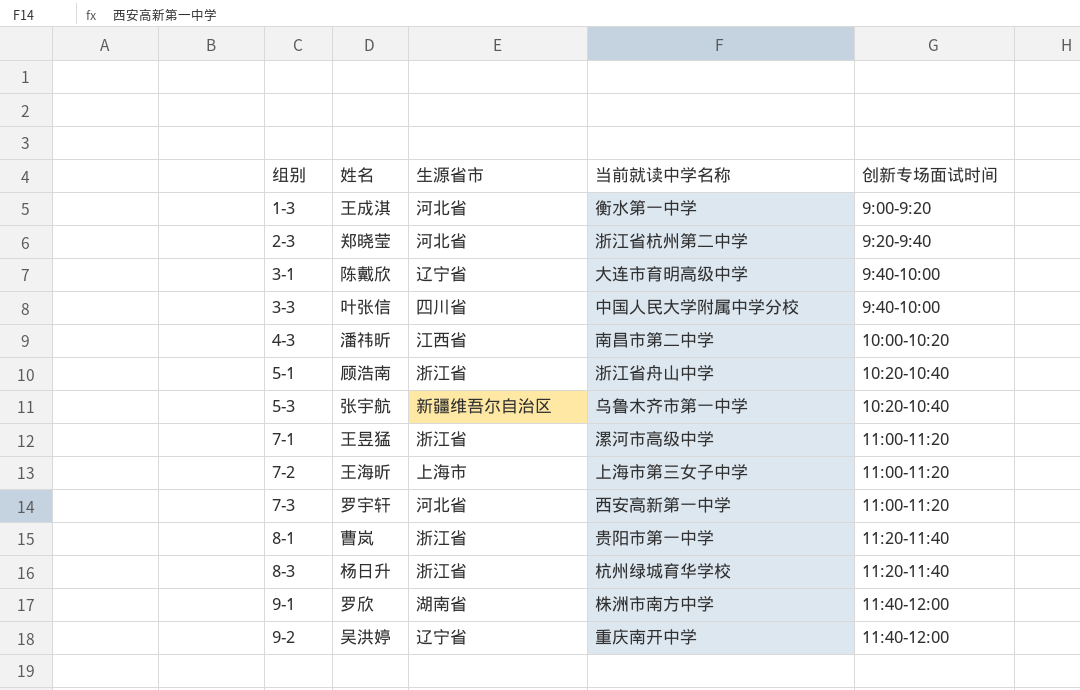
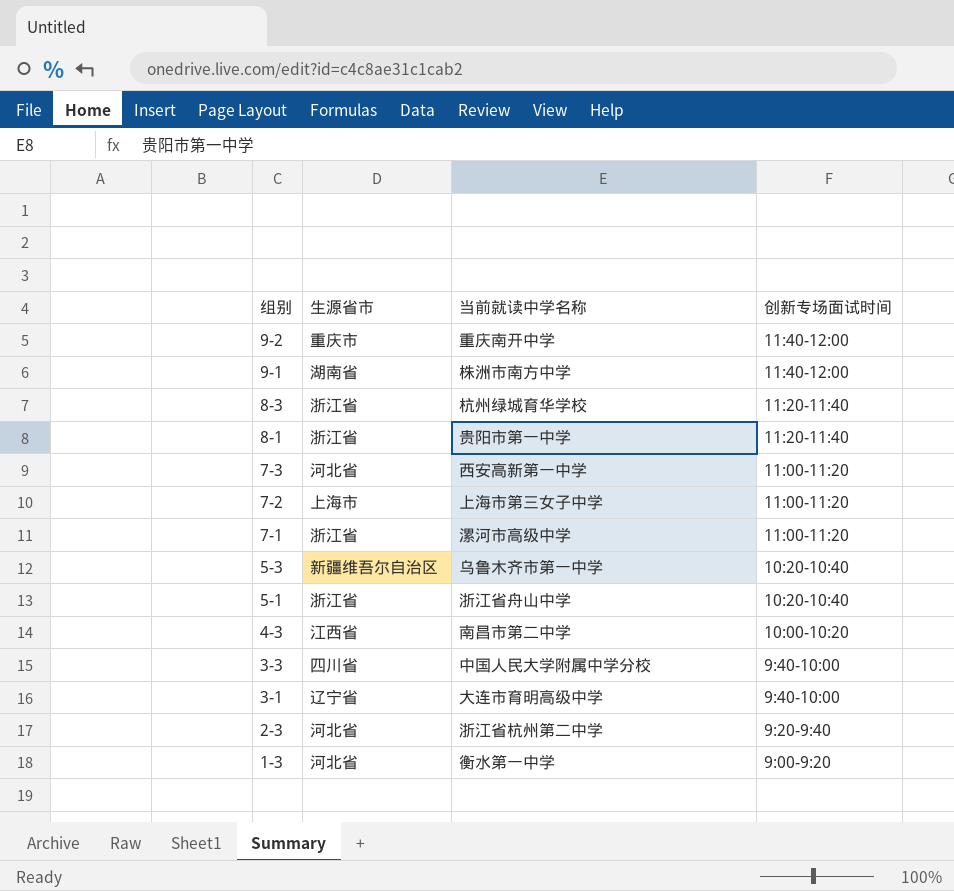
row order: 组别 ascending -> 组别 descending
column 姓名 | position: 2 -> none
9-2 | 生源省市: 辽宁省 -> 重庆市

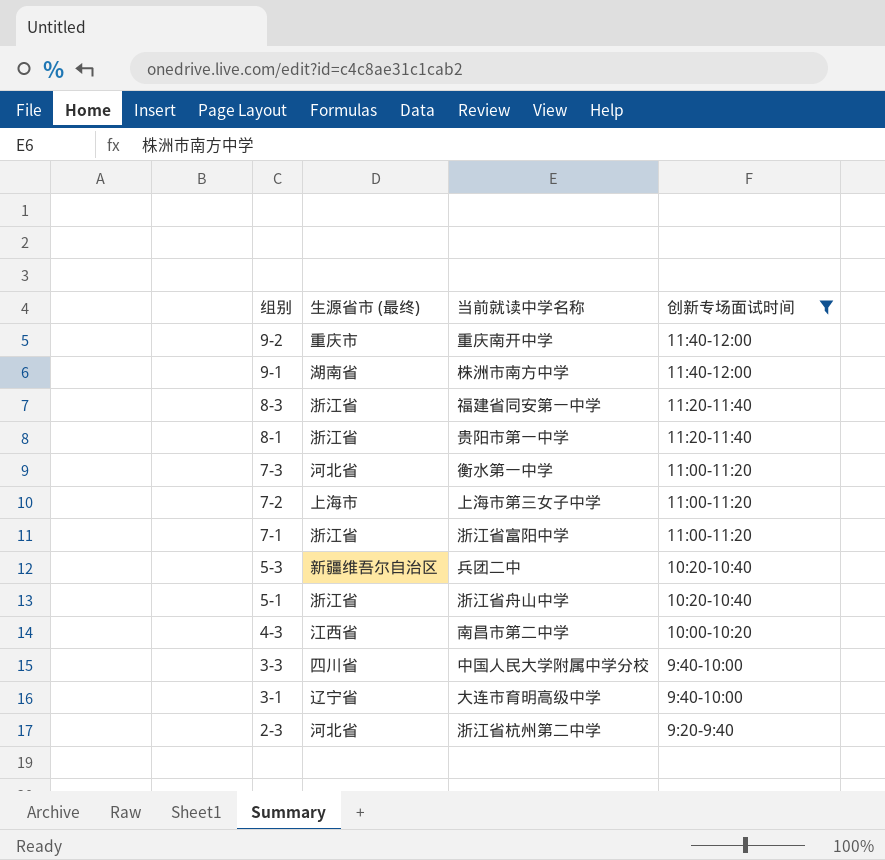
filter: none -> 创新专场面试时间 != 9:00-9:20
column name: 生源省市 -> 生源省市 (最终)
8-3 | 当前就读中学名称: 杭州绿城育华学校 -> 福建省同安第一中学
7-3 | 当前就读中学名称: 西安高新第一中学 -> 衡水第一中学
7-1 | 当前就读中学名称: 漯河市高级中学 -> 浙江省富阳中学
5-3 | 当前就读中学名称: 乌鲁木齐市第一中学 -> 兵团二中

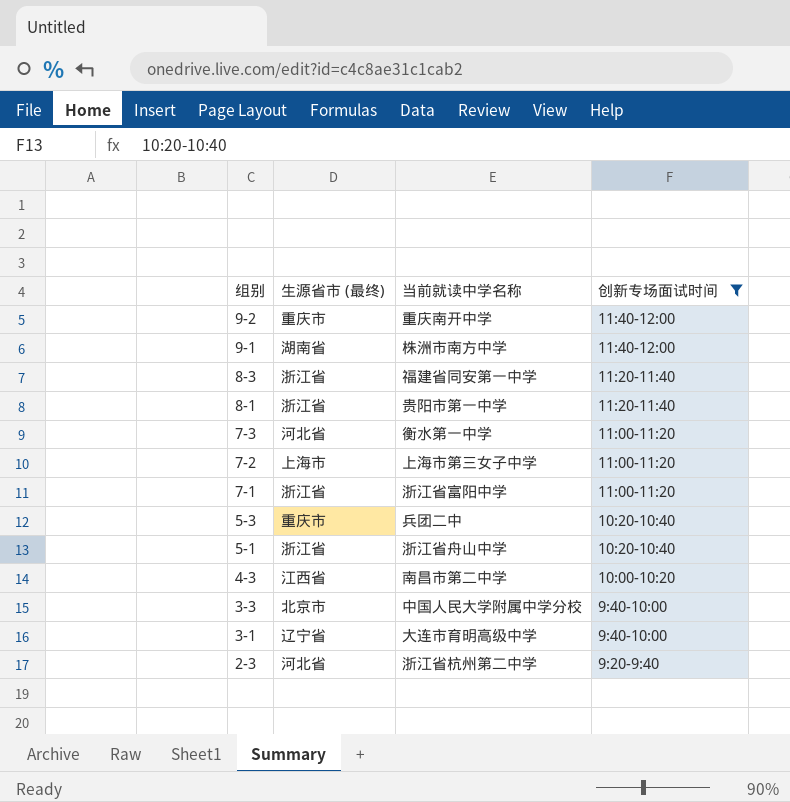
5-3 | 生源省市 (最终): 新疆维吾尔自治区 -> 重庆市
3-3 | 生源省市 (最终): 四川省 -> 北京市

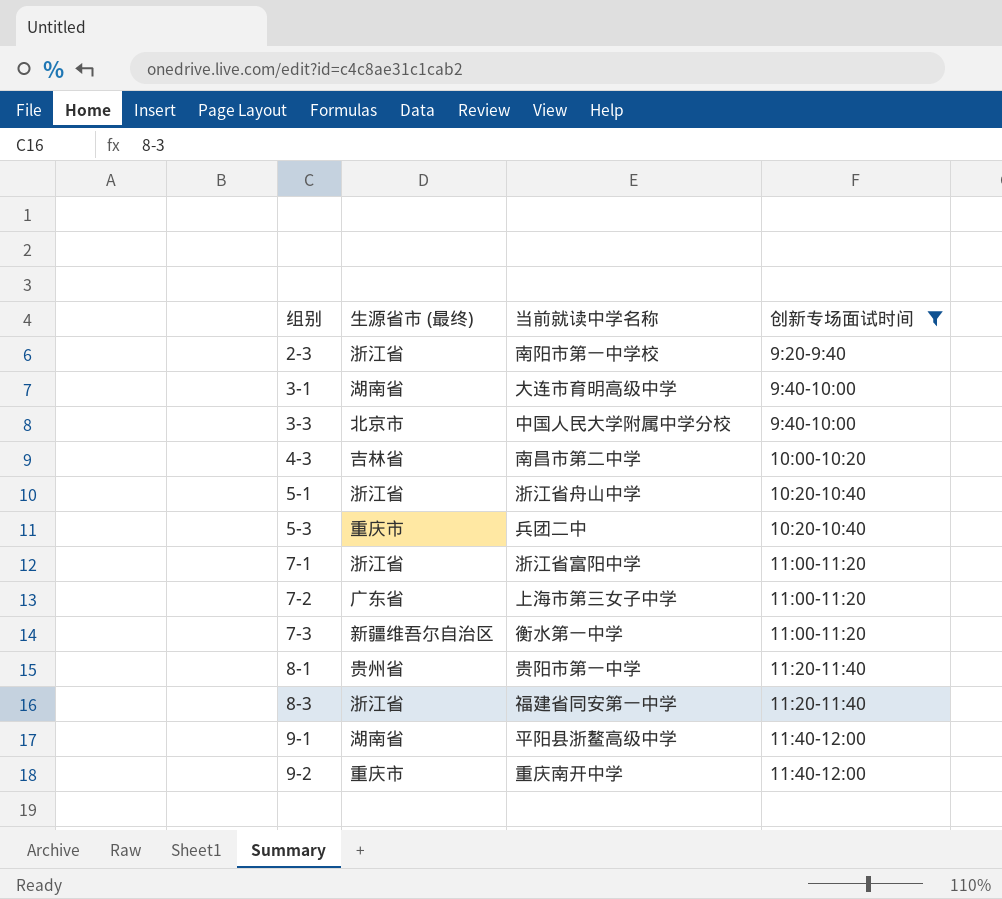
row order: 组别 descending -> 组别 ascending
2-3 | 生源省市 (最终): 河北省 -> 浙江省
2-3 | 当前就读中学名称: 浙江省杭州第二中学 -> 南阳市第一中学校
3-1 | 生源省市 (最终): 辽宁省 -> 湖南省
4-3 | 生源省市 (最终): 江西省 -> 吉林省
7-2 | 生源省市 (最终): 上海市 -> 广东省
7-3 | 生源省市 (最终): 河北省 -> 新疆维吾尔自治区
8-1 | 生源省市 (最终): 浙江省 -> 贵州省
9-1 | 当前就读中学名称: 株洲市南方中学 -> 平阳县浙鳌高级中学

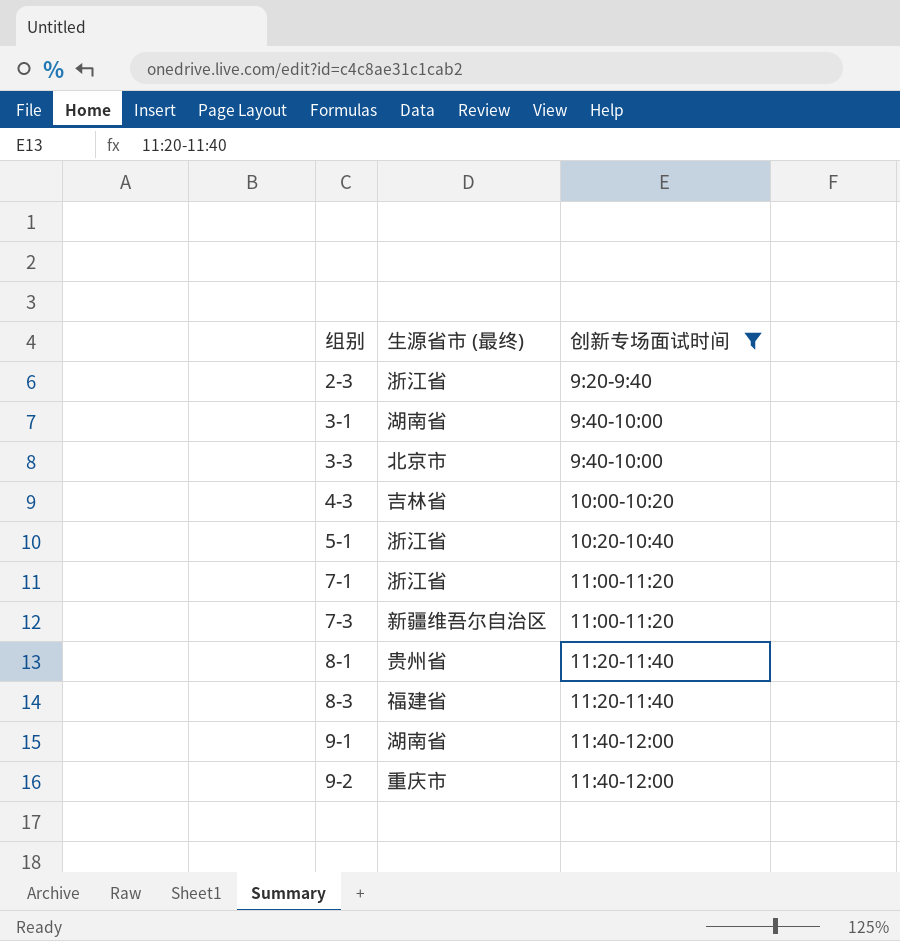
column 当前就读中学名称 | position: 3 -> none
row 5-3: 重庆市 | 兵团二中 | 10:20-10:40 -> none
row 7-2: 广东省 | 上海市第三女子中学 | 11:00-11:20 -> none
8-3 | 生源省市 (最终): 浙江省 -> 福建省

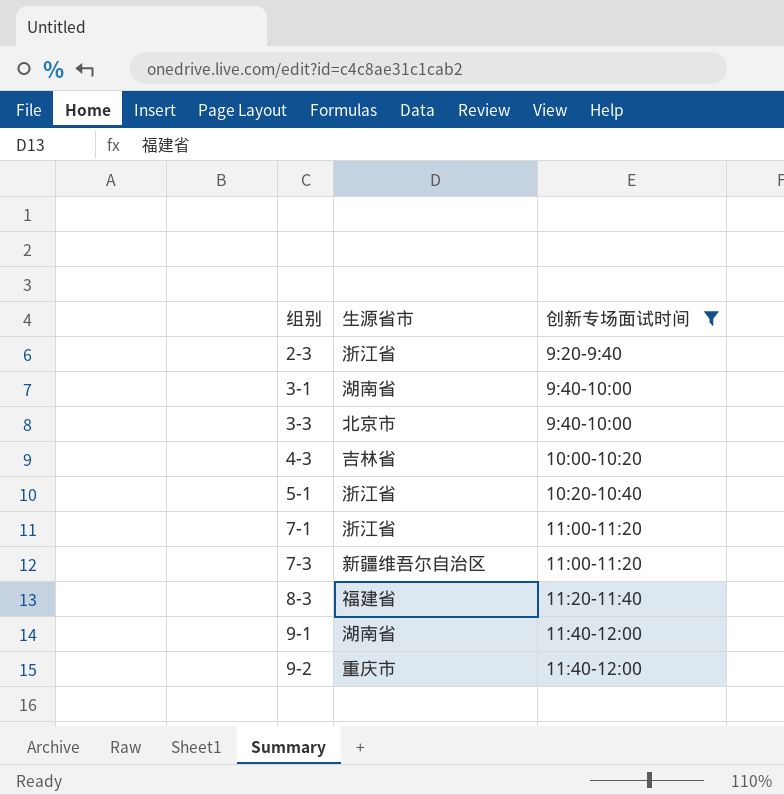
column name: 生源省市 (最终) -> 生源省市
row 8-1: 贵州省 | 11:20-11:40 -> none

